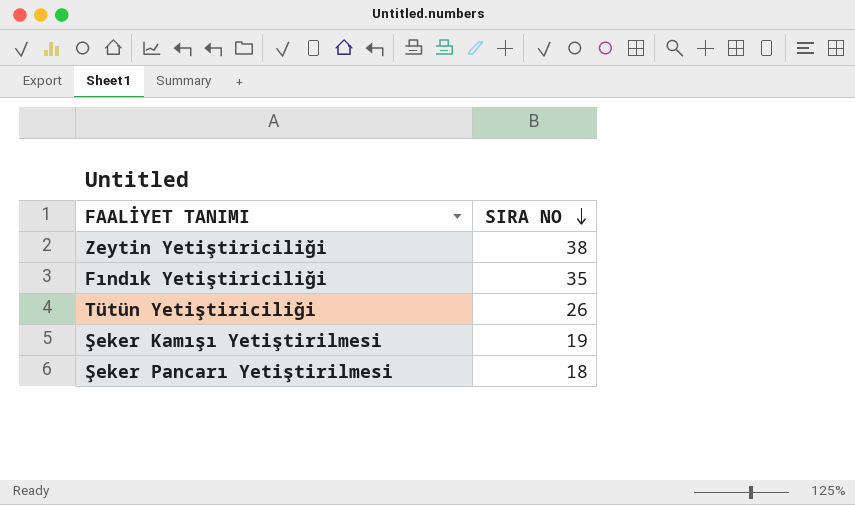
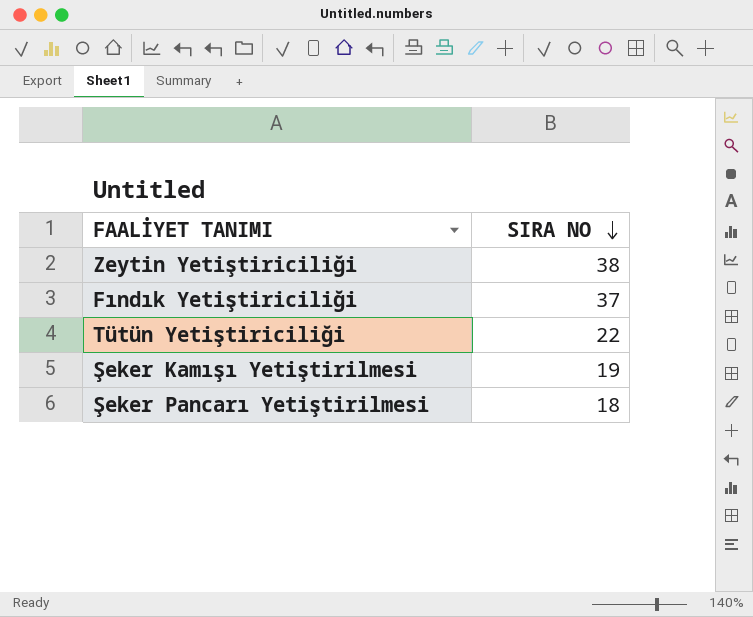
Fındık Yetiştiriciliği | SIRA NO: 35 -> 37
Tütün Yetiştiriciliği | SIRA NO: 26 -> 22

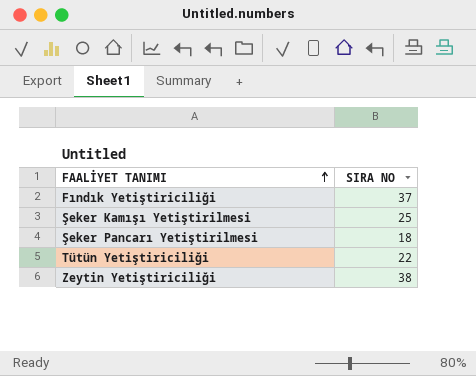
row order: SIRA NO descending -> FAALİYET TANIMI ascending
Şeker Kamışı Yetiştirilmesi | SIRA NO: 19 -> 25

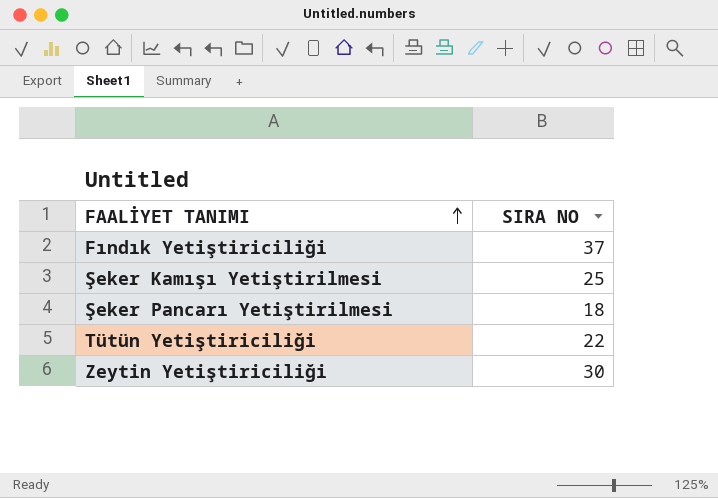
Zeytin Yetiştiriciliği | SIRA NO: 38 -> 30

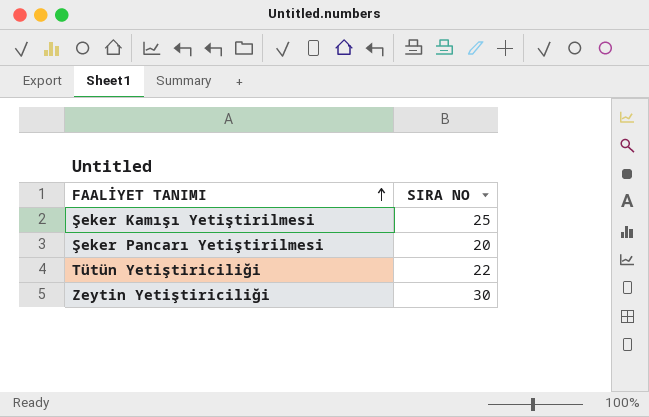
row Fındık Yetiştiriciliği: 37 -> none
Şeker Pancarı Yetiştirilmesi | SIRA NO: 18 -> 20

